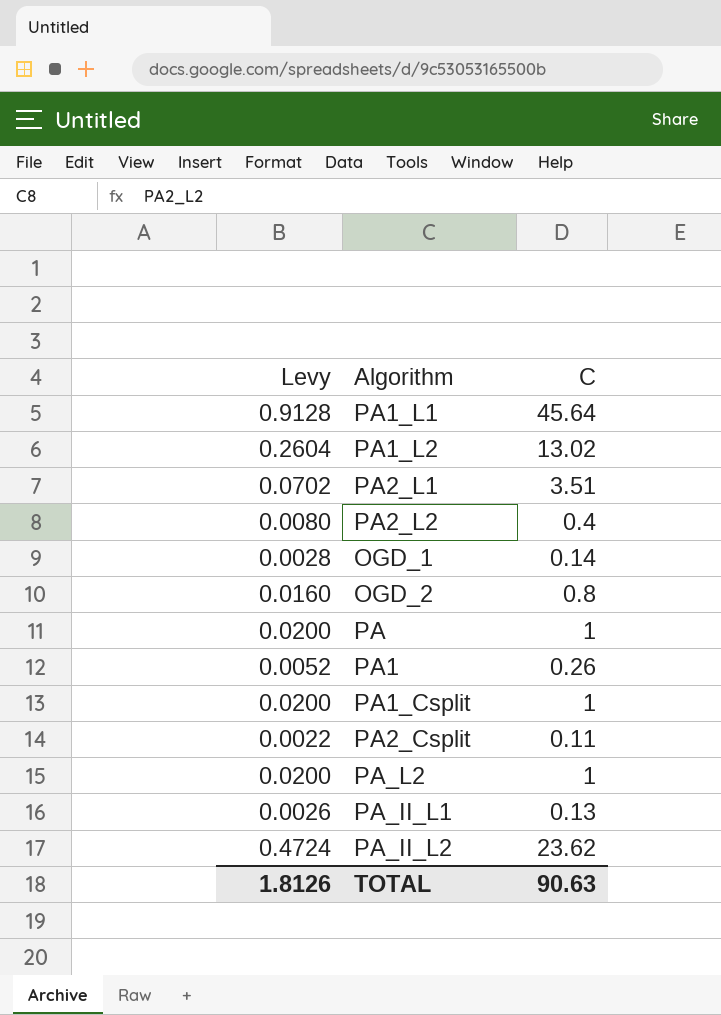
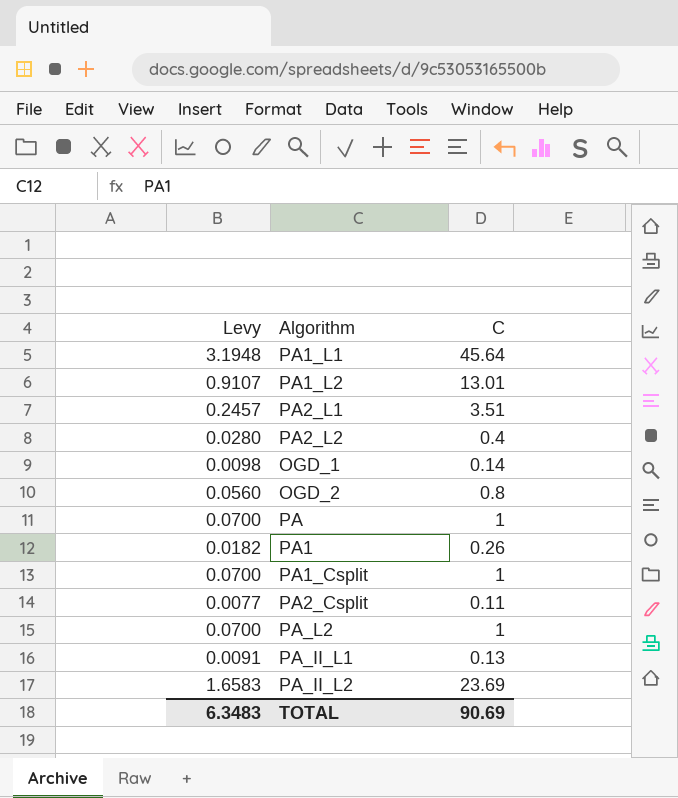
column Levy | formula: [C] * 0.02 -> [C] * 0.07
PA1_L2 | C: 13.02 -> 13.01
PA_II_L2 | C: 23.62 -> 23.69
TOTAL | Levy: 1.8126 -> 6.3483
TOTAL | C: 90.63 -> 90.69

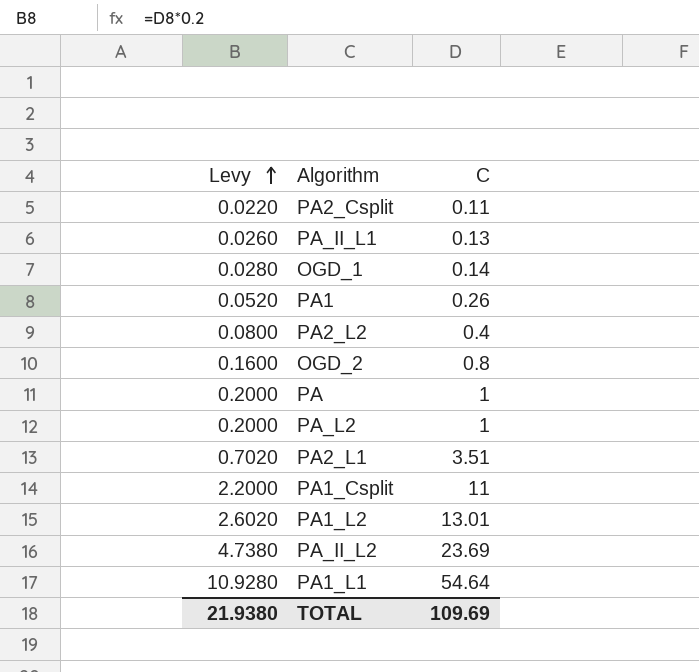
row order: none -> Levy ascending
column Levy | formula: [C] * 0.07 -> [C] * 0.2
PA1_Csplit | C: 1 -> 11
PA1_L1 | C: 45.64 -> 54.64
TOTAL | Levy: 6.3483 -> 21.9380
TOTAL | C: 90.69 -> 109.69

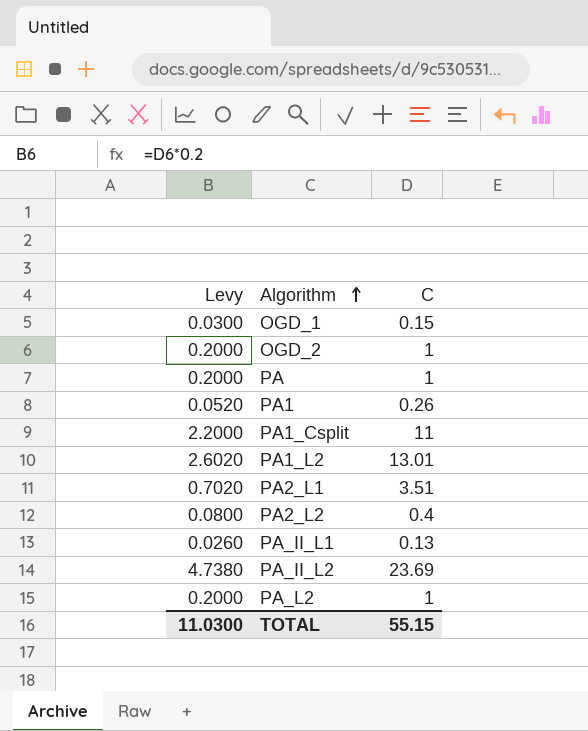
row order: Levy ascending -> Algorithm ascending
row PA2_Csplit: 0.0220 | 0.11 -> none
row PA1_L1: 10.9280 | 54.64 -> none
OGD_1 | Levy: 0.0280 -> 0.0300
OGD_1 | C: 0.14 -> 0.15
OGD_2 | Levy: 0.1600 -> 0.2000
OGD_2 | C: 0.8 -> 1
TOTAL | Levy: 21.9380 -> 11.0300
TOTAL | C: 109.69 -> 55.15

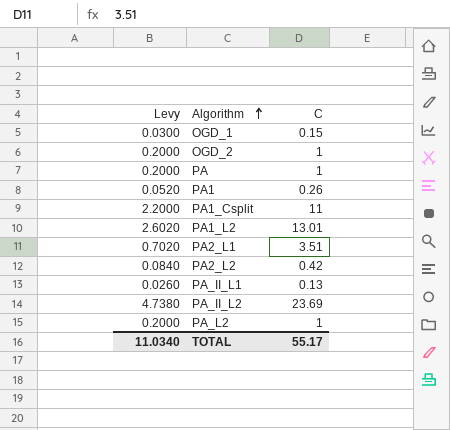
PA2_L2 | Levy: 0.0800 -> 0.0840
PA2_L2 | C: 0.4 -> 0.42
TOTAL | Levy: 11.0300 -> 11.0340
TOTAL | C: 55.15 -> 55.17

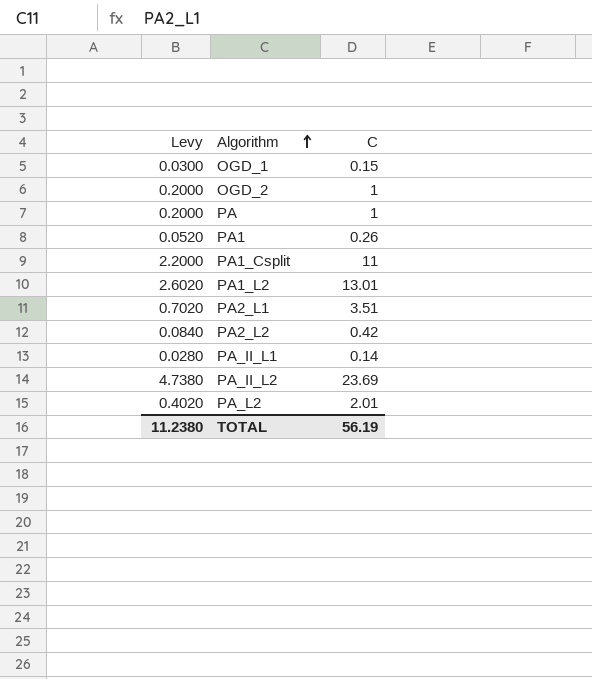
PA_II_L1 | Levy: 0.0260 -> 0.0280
PA_II_L1 | C: 0.13 -> 0.14
PA_L2 | Levy: 0.2000 -> 0.4020
PA_L2 | C: 1 -> 2.01
TOTAL | Levy: 11.0340 -> 11.2380
TOTAL | C: 55.17 -> 56.19

